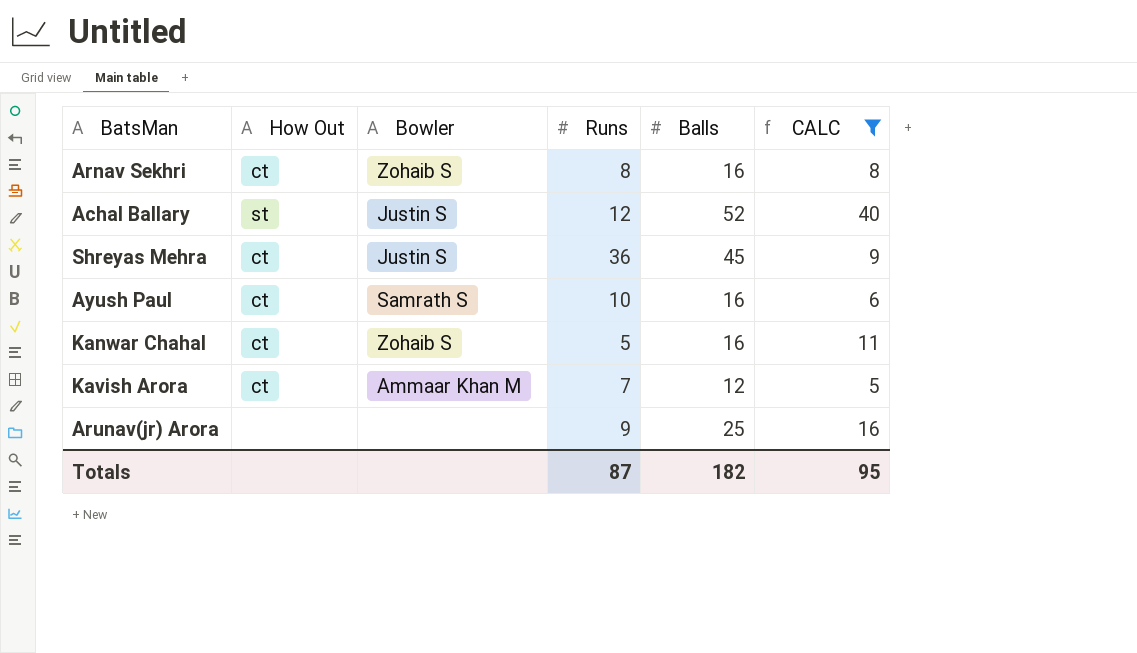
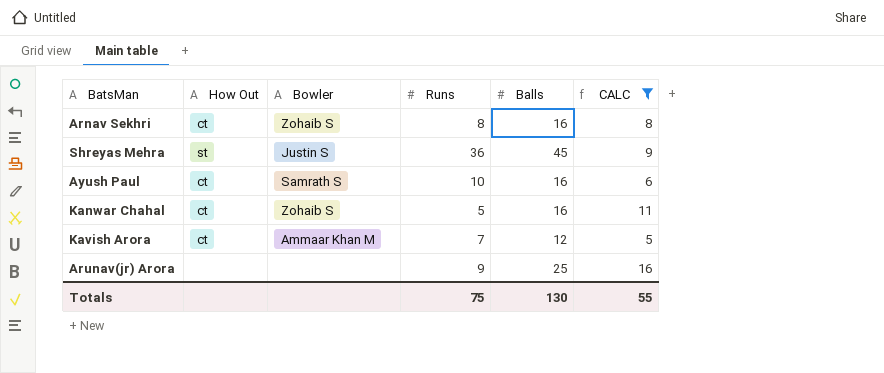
row Achal Ballary: st | Justin S | 12 | 52 | 40 -> none
Shreyas Mehra | How Out: ct -> st
Totals | Runs: 87 -> 75
Totals | Balls: 182 -> 130
Totals | CALC: 95 -> 55

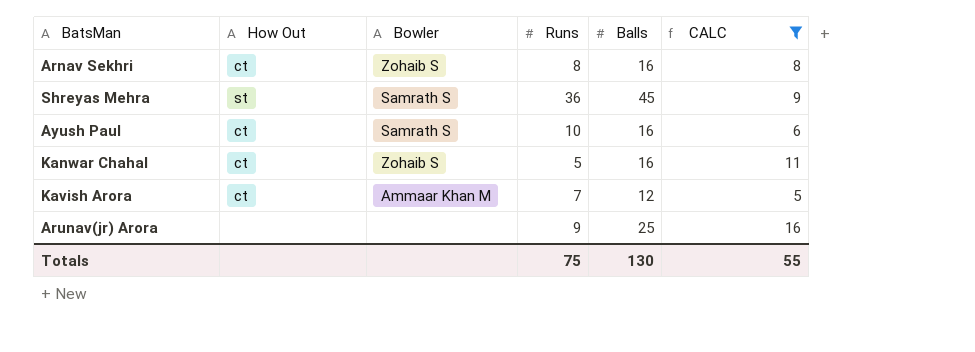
Shreyas Mehra | Bowler: Justin S -> Samrath S

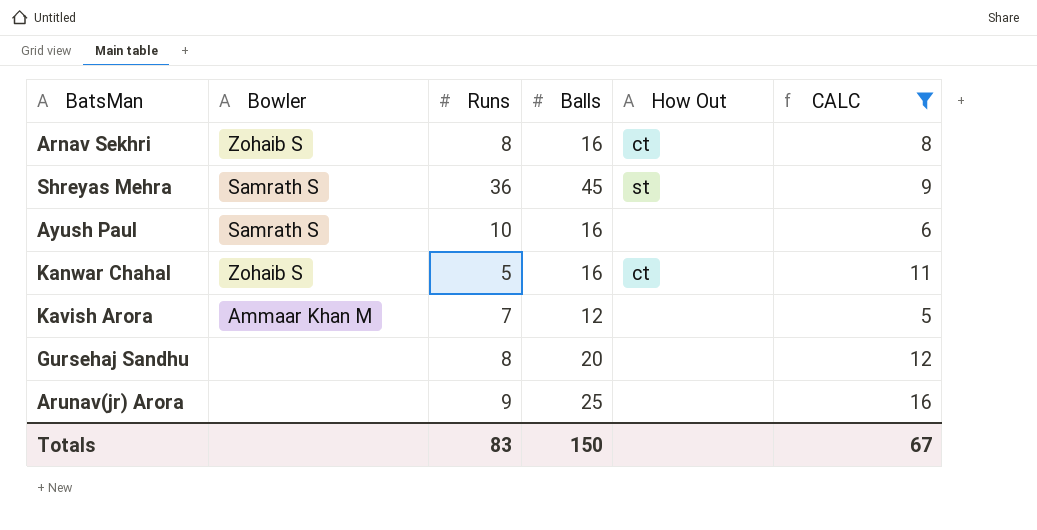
column How Out | position: 2 -> 5
Ayush Paul | How Out: ct -> none
Kavish Arora | How Out: ct -> none
row Gursehaj Sandhu: none -> none | 8 | 20 | none | 12
Totals | Runs: 75 -> 83
Totals | Balls: 130 -> 150
Totals | CALC: 55 -> 67

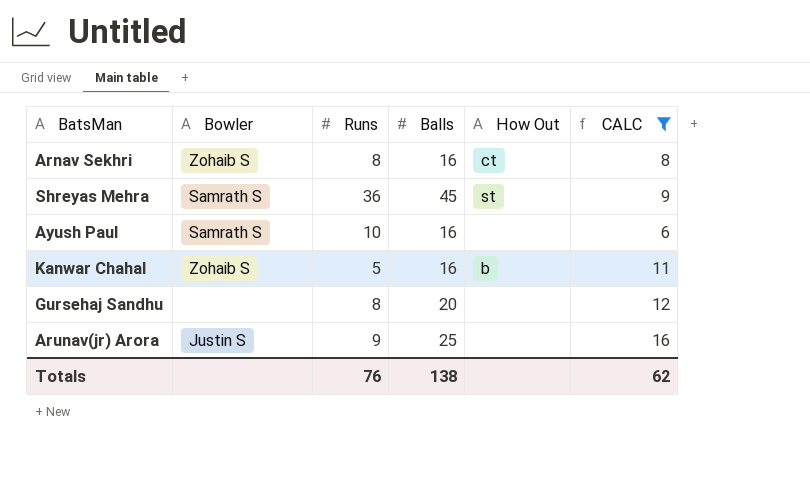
row Kavish Arora: Ammaar Khan M | 7 | 12 | none | 5 -> none
Kanwar Chahal | How Out: ct -> b
Arunav(jr) Arora | Bowler: none -> Justin S
Totals | Runs: 83 -> 76
Totals | Balls: 150 -> 138
Totals | CALC: 67 -> 62

